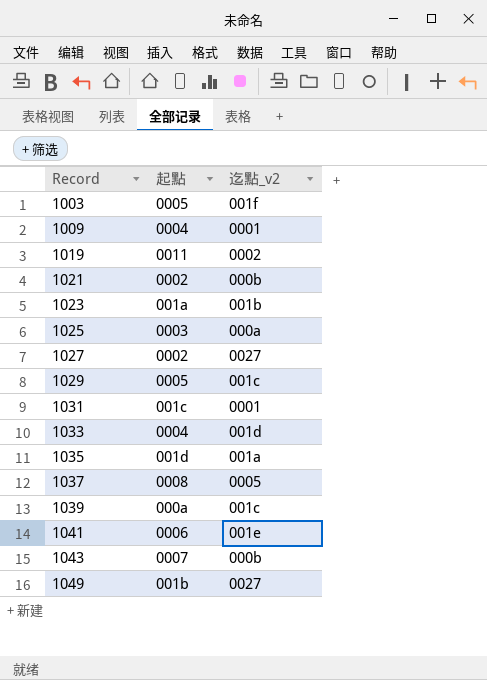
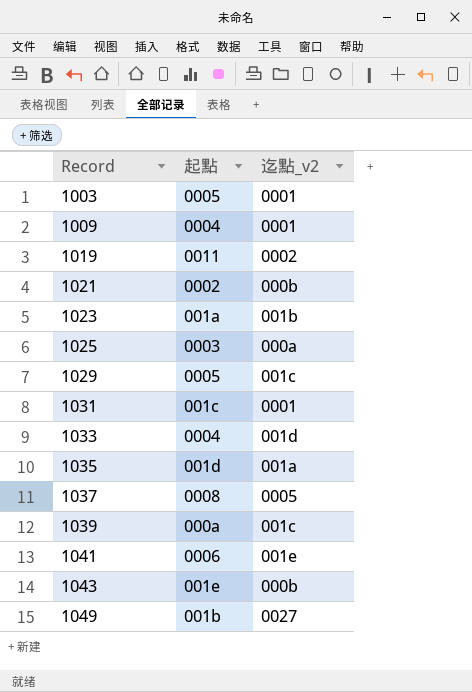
row 1027: 0002 | 0027 -> none
1003 | 迄點_v2: 001f -> 0001
1043 | 起點: 0007 -> 001e

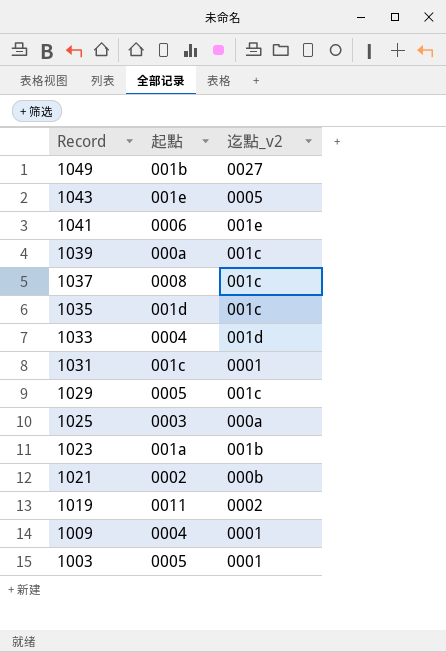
row order: Record ascending -> Record descending
1043 | 迄點_v2: 000b -> 0005
1037 | 迄點_v2: 0005 -> 001c
1035 | 迄點_v2: 001a -> 001c

